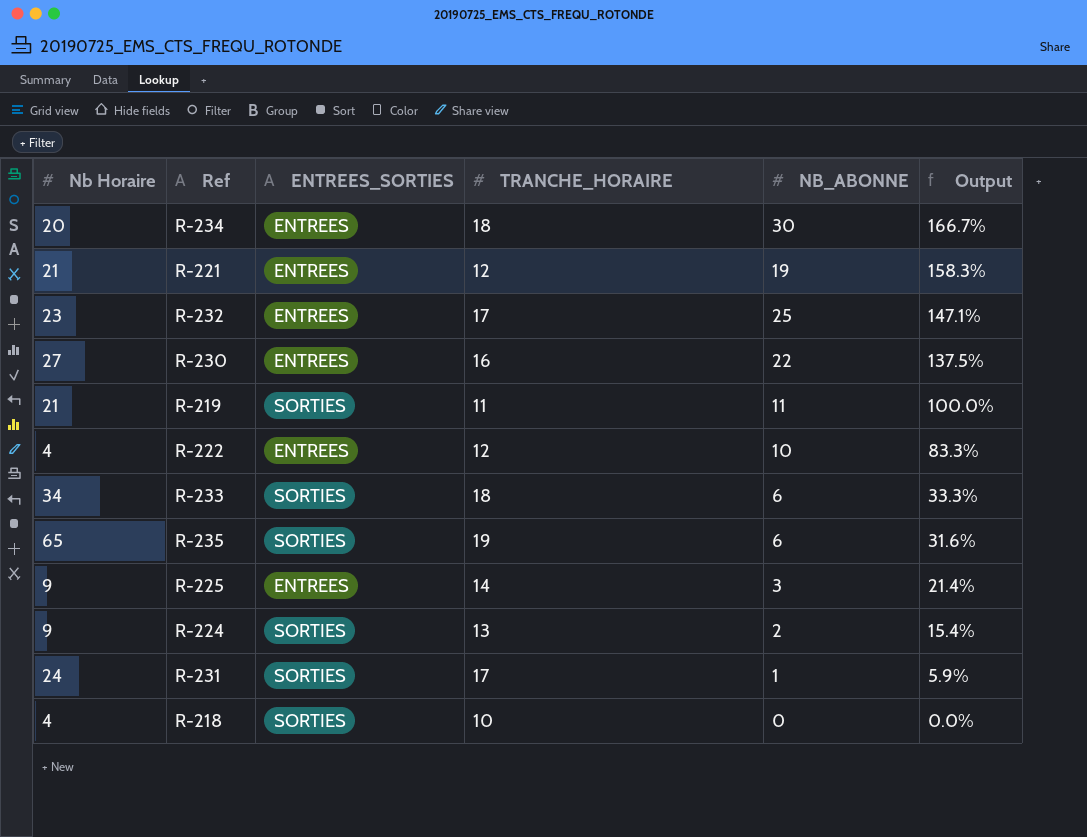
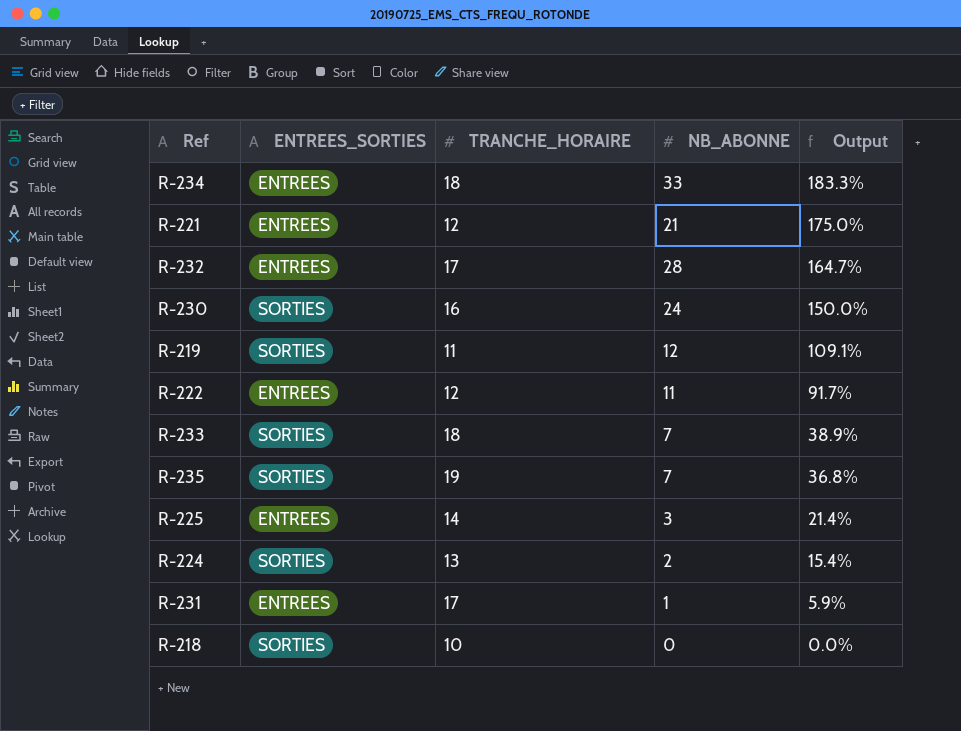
column Nb Horaire | position: 1 -> none
R-234 | NB_ABONNE: 30 -> 33
R-234 | Output: 166.7% -> 183.3%
R-221 | NB_ABONNE: 19 -> 21
R-221 | Output: 158.3% -> 175.0%
R-232 | NB_ABONNE: 25 -> 28
R-232 | Output: 147.1% -> 164.7%
R-230 | ENTREES_SORTIES: ENTREES -> SORTIES
R-230 | NB_ABONNE: 22 -> 24
R-230 | Output: 137.5% -> 150.0%
R-219 | NB_ABONNE: 11 -> 12
R-219 | Output: 100.0% -> 109.1%
R-222 | NB_ABONNE: 10 -> 11
R-222 | Output: 83.3% -> 91.7%
R-233 | NB_ABONNE: 6 -> 7
R-233 | Output: 33.3% -> 38.9%
R-235 | NB_ABONNE: 6 -> 7
R-235 | Output: 31.6% -> 36.8%
R-231 | ENTREES_SORTIES: SORTIES -> ENTREES

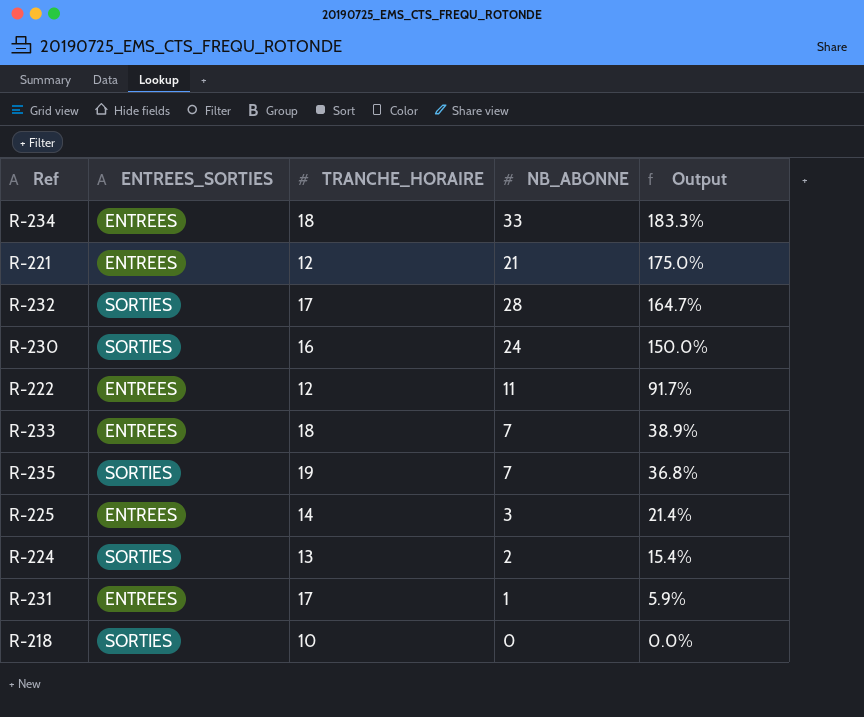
row R-219: SORTIES | 11 | 12 | 109.1% -> none
R-232 | ENTREES_SORTIES: ENTREES -> SORTIES
R-233 | ENTREES_SORTIES: SORTIES -> ENTREES

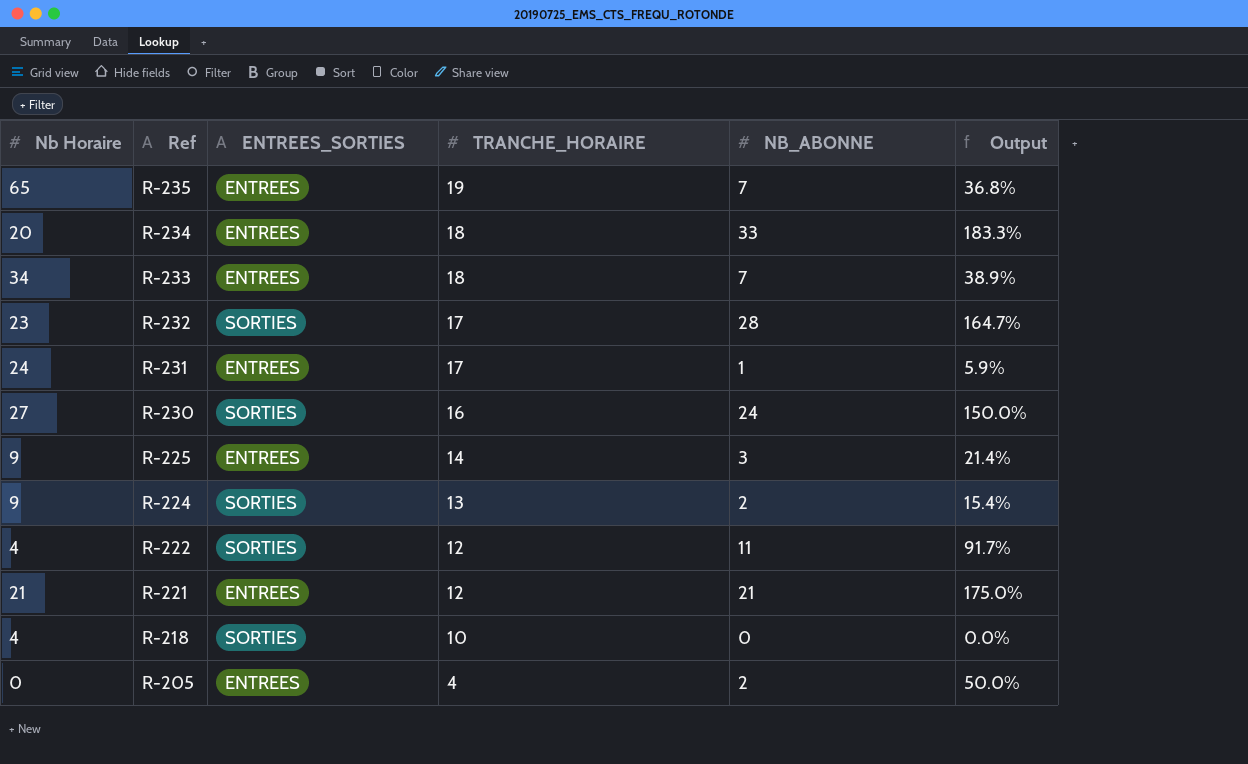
row order: Output descending -> Ref descending
column Nb Horaire | position: none -> 1
R-235 | ENTREES_SORTIES: SORTIES -> ENTREES
R-222 | ENTREES_SORTIES: ENTREES -> SORTIES
row R-205: none -> 0 | ENTREES | 4 | 2 | 50.0%

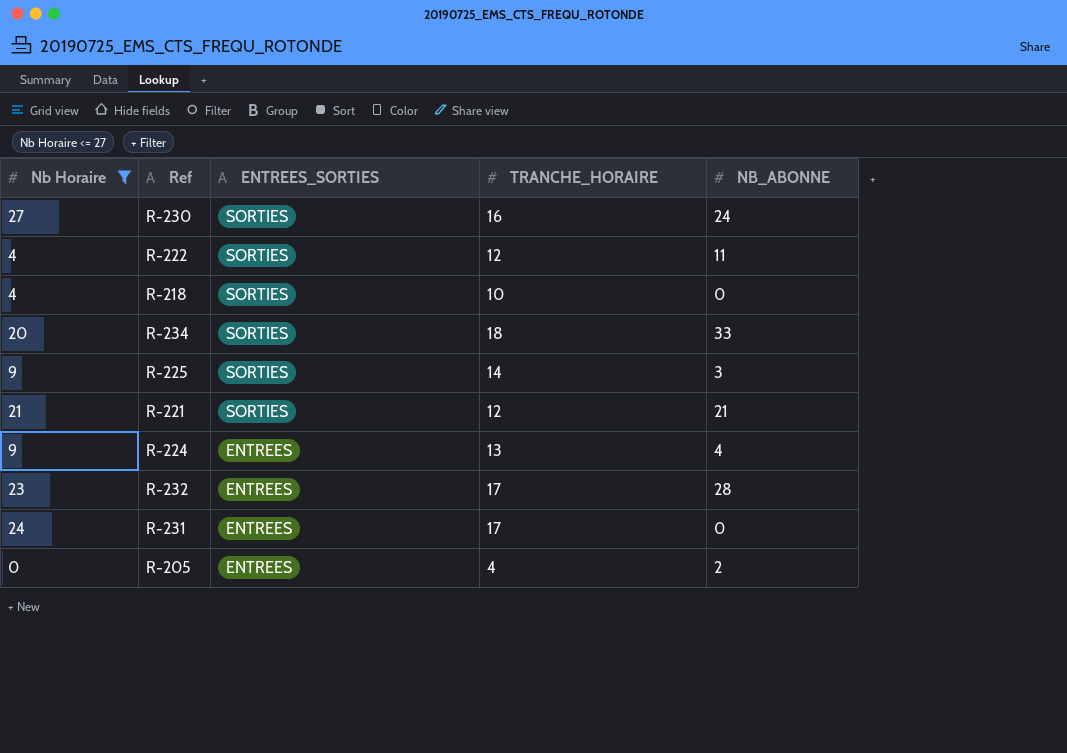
filter: none -> Nb Horaire <= 27
row order: Ref descending -> ENTREES_SORTIES descending
column Output | formula: [NB_ABONNE] / [TRANCHE_HORAIRE] -> none
R-234 | ENTREES_SORTIES: ENTREES -> SORTIES
R-225 | ENTREES_SORTIES: ENTREES -> SORTIES
R-221 | ENTREES_SORTIES: ENTREES -> SORTIES
R-224 | ENTREES_SORTIES: SORTIES -> ENTREES
R-224 | NB_ABONNE: 2 -> 4
R-232 | ENTREES_SORTIES: SORTIES -> ENTREES
R-231 | NB_ABONNE: 1 -> 0

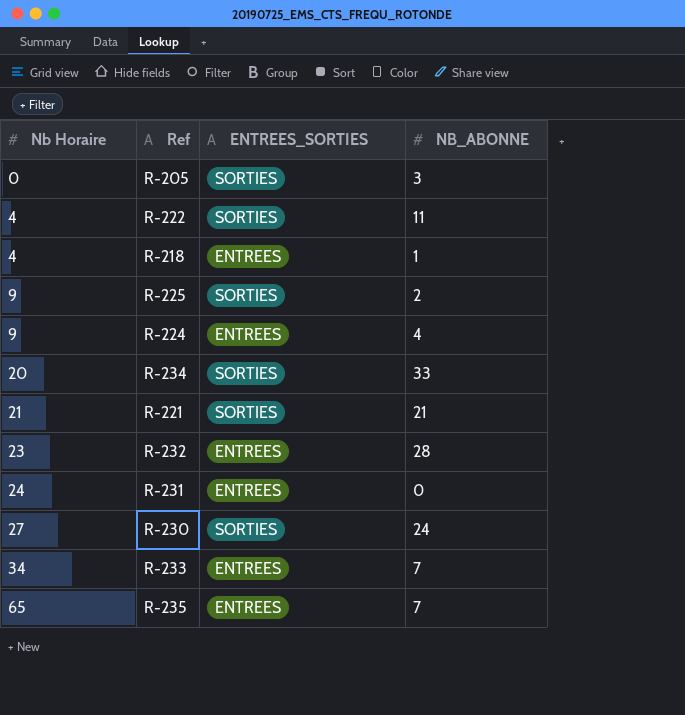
filter: Nb Horaire <= 27 -> none
row order: ENTREES_SORTIES descending -> Nb Horaire ascending
column TRANCHE_HORAIRE | position: 4 -> none
R-205 | ENTREES_SORTIES: ENTREES -> SORTIES
R-205 | NB_ABONNE: 2 -> 3
R-218 | ENTREES_SORTIES: SORTIES -> ENTREES
R-218 | NB_ABONNE: 0 -> 1
R-225 | NB_ABONNE: 3 -> 2

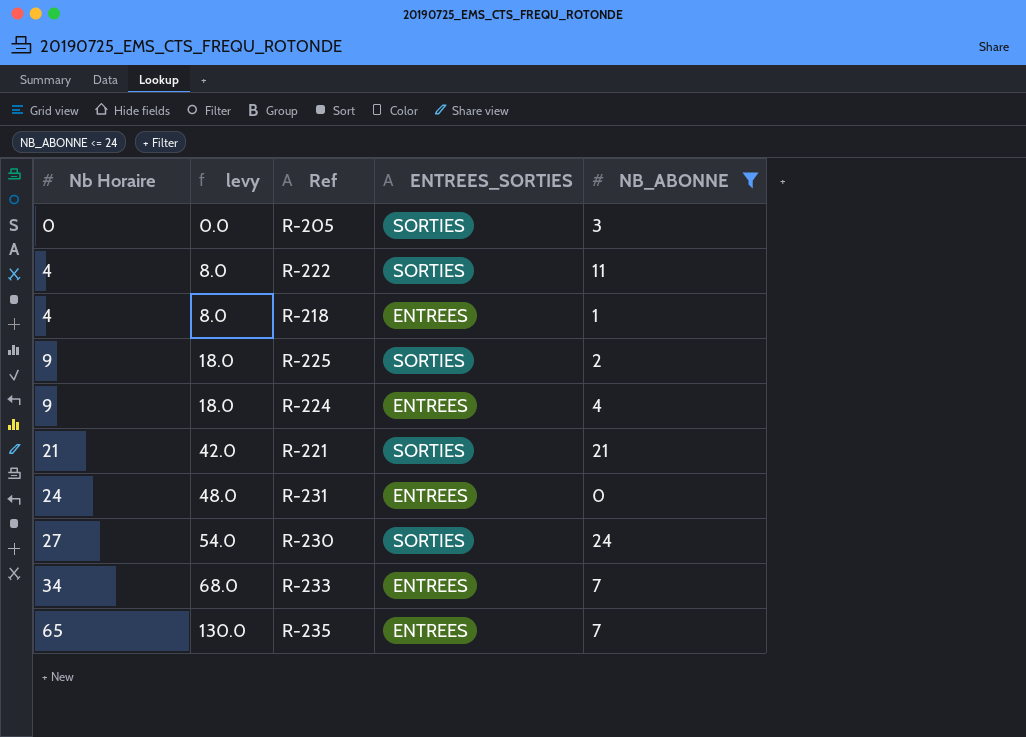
filter: none -> NB_ABONNE <= 24
column levy | formula: none -> [Nb Horaire] * 2

